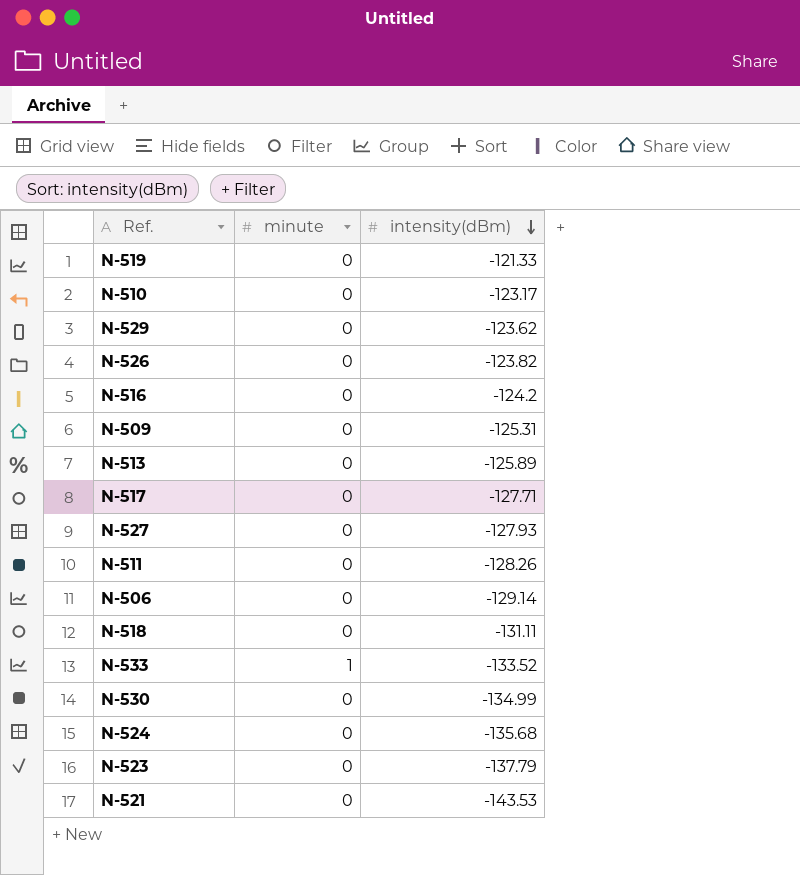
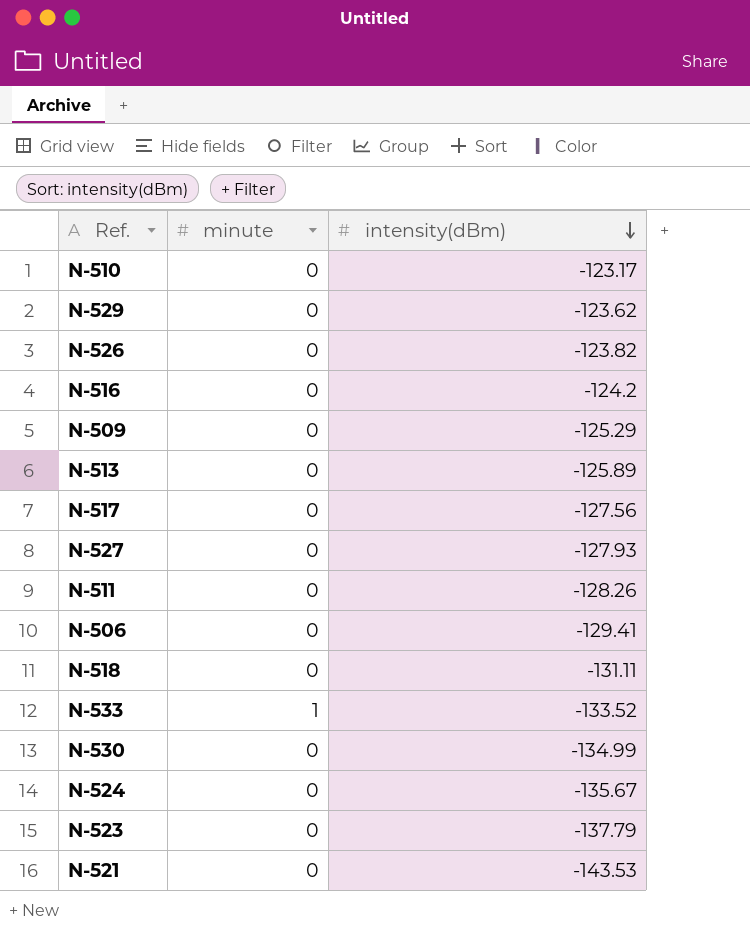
row N-519: 0 | -121.33 -> none
N-509 | intensity(dBm): -125.31 -> -125.29
N-517 | intensity(dBm): -127.71 -> -127.56
N-506 | intensity(dBm): -129.14 -> -129.41
N-524 | intensity(dBm): -135.68 -> -135.67

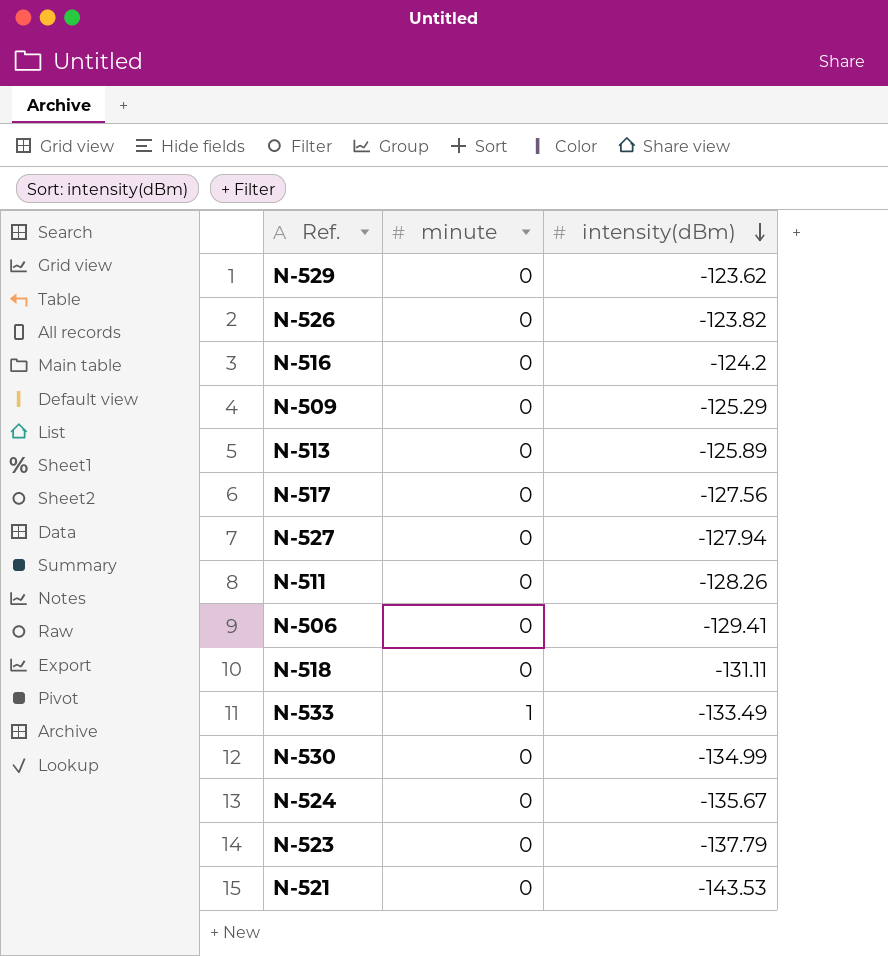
row N-510: 0 | -123.17 -> none
N-527 | intensity(dBm): -127.93 -> -127.94
N-533 | intensity(dBm): -133.52 -> -133.49

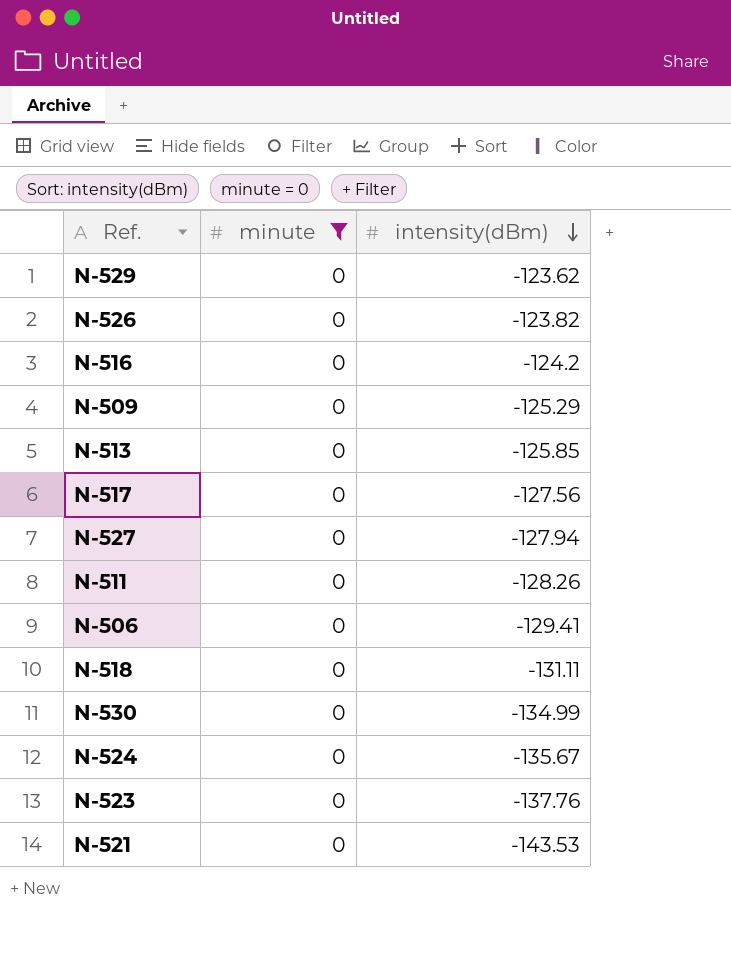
filter: none -> minute = 0
N-513 | intensity(dBm): -125.89 -> -125.85
N-523 | intensity(dBm): -137.79 -> -137.76

